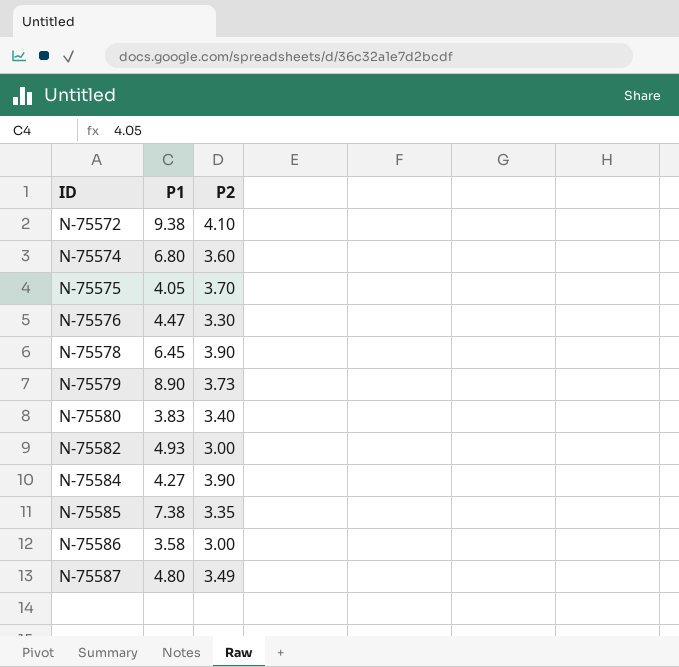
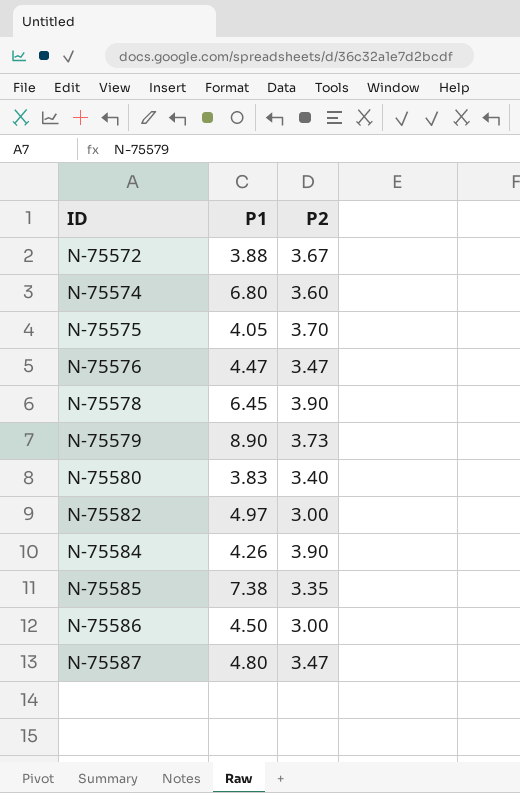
N-75572 | P1: 9.38 -> 3.88
N-75572 | P2: 4.10 -> 3.67
N-75576 | P2: 3.30 -> 3.47
N-75582 | P1: 4.93 -> 4.97
N-75584 | P1: 4.27 -> 4.26
N-75586 | P1: 3.58 -> 4.50
N-75587 | P2: 3.49 -> 3.47

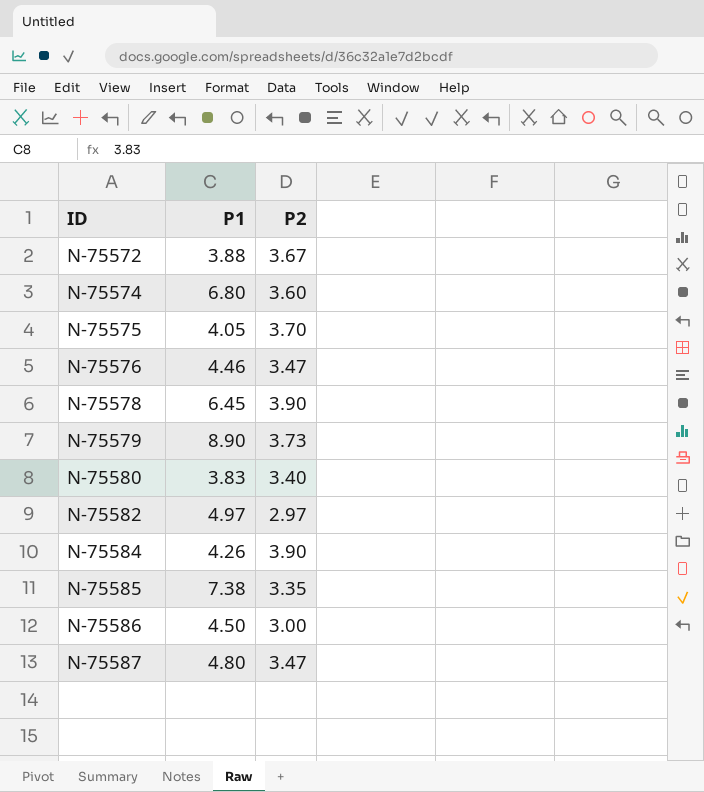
N-75576 | P1: 4.47 -> 4.46
N-75582 | P2: 3.00 -> 2.97

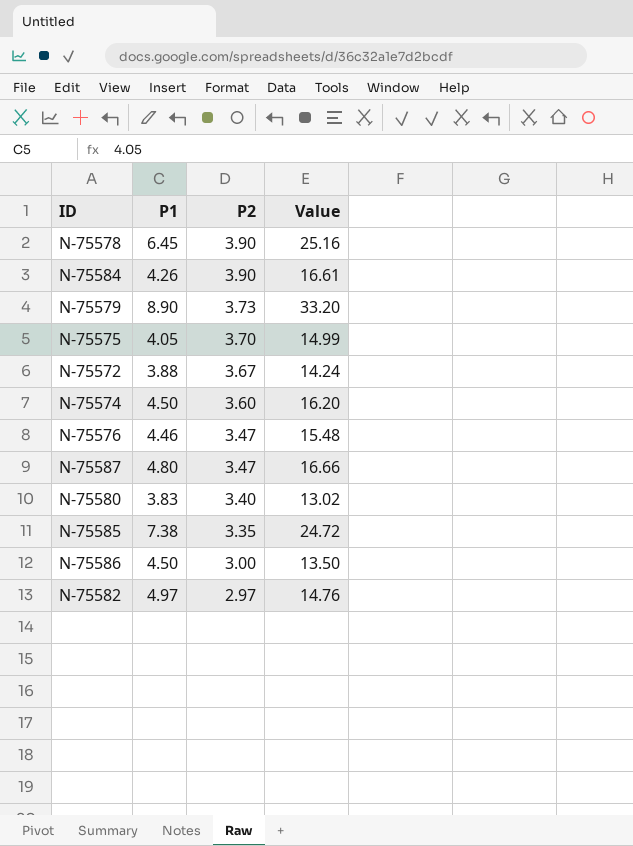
row order: ID ascending -> P2 descending
column Value | formula: none -> [P1] * [P2]
N-75574 | P1: 6.80 -> 4.50

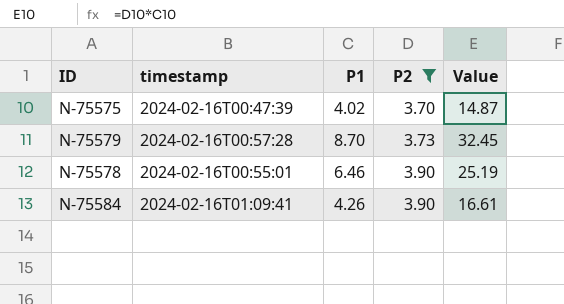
filter: none -> P2 >= 3.70
row order: P2 descending -> P2 ascending
column timestamp | position: none -> 2
N-75575 | P1: 4.05 -> 4.02
N-75575 | Value: 14.99 -> 14.87
N-75579 | P1: 8.90 -> 8.70
N-75579 | Value: 33.20 -> 32.45
N-75578 | P1: 6.45 -> 6.46
N-75578 | Value: 25.16 -> 25.19

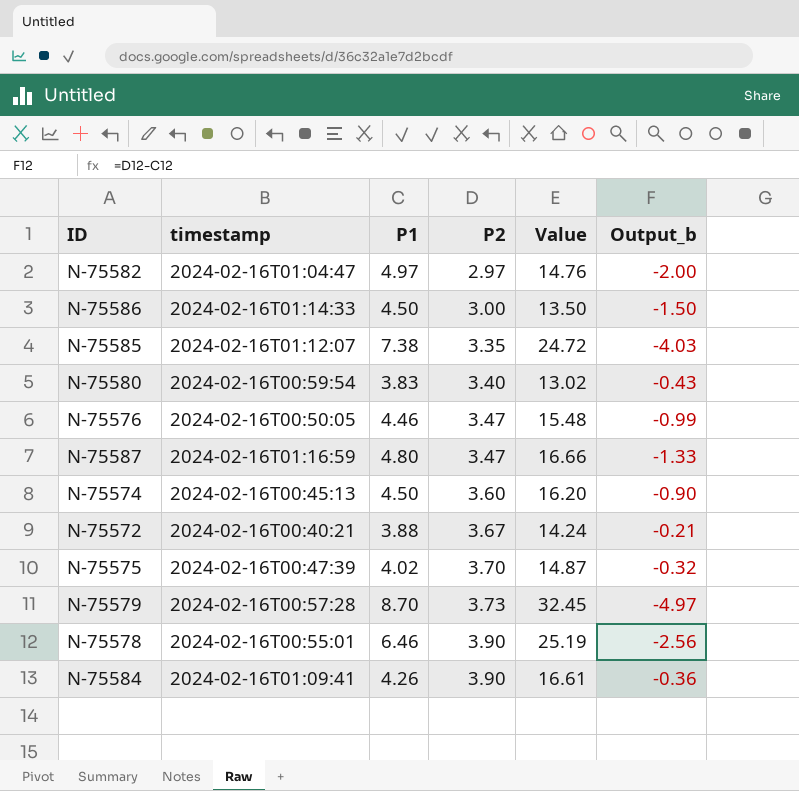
filter: P2 >= 3.70 -> none
column Output_b | formula: none -> [P2] - [P1]

